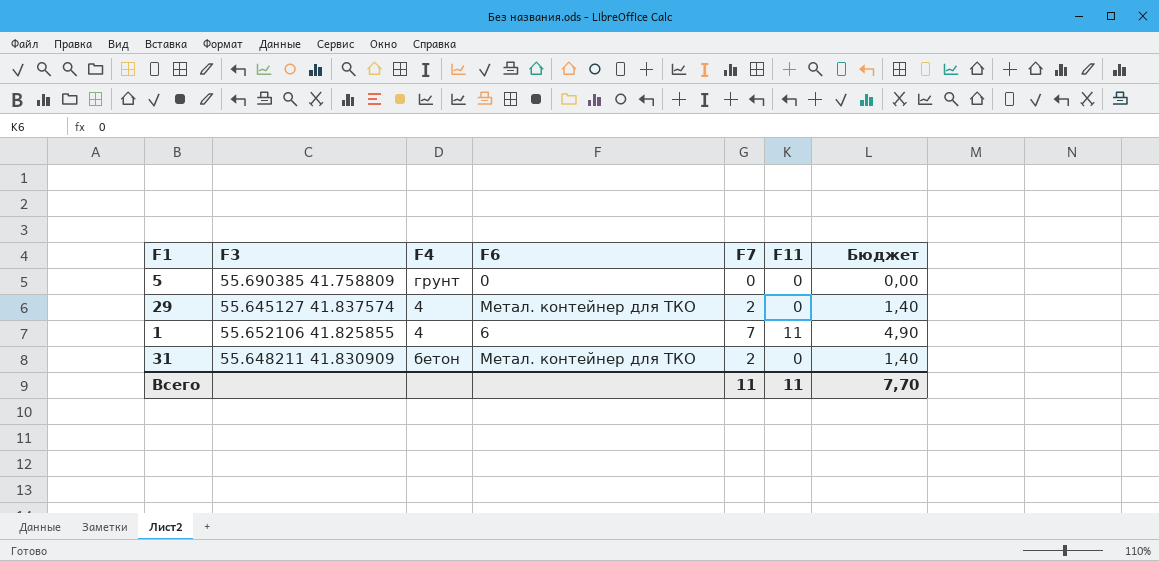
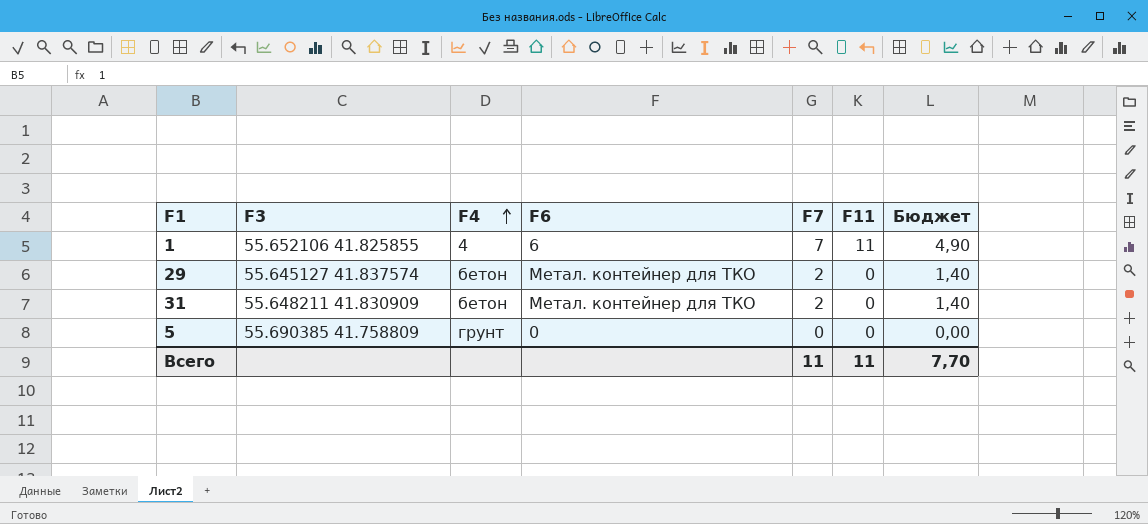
row order: none -> F4 ascending
29 | F4: 4 -> бетон

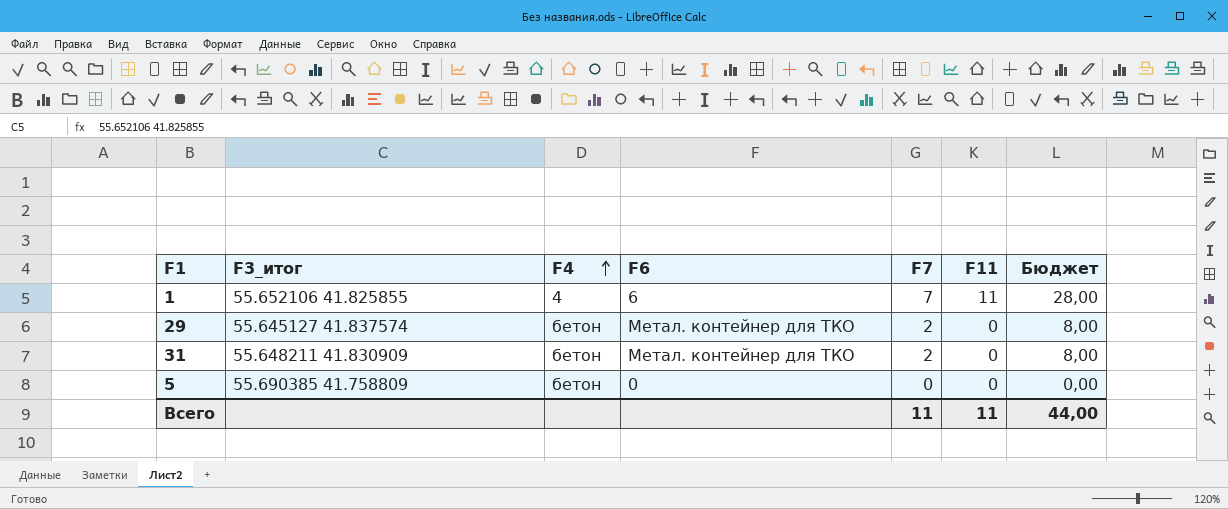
column name: F3 -> F3_итог
column Бюджет | formula: [F7] * 0,7 -> [F7] * 4
5 | F4: грунт -> бетон
Всего | Бюджет: 7,70 -> 44,00

